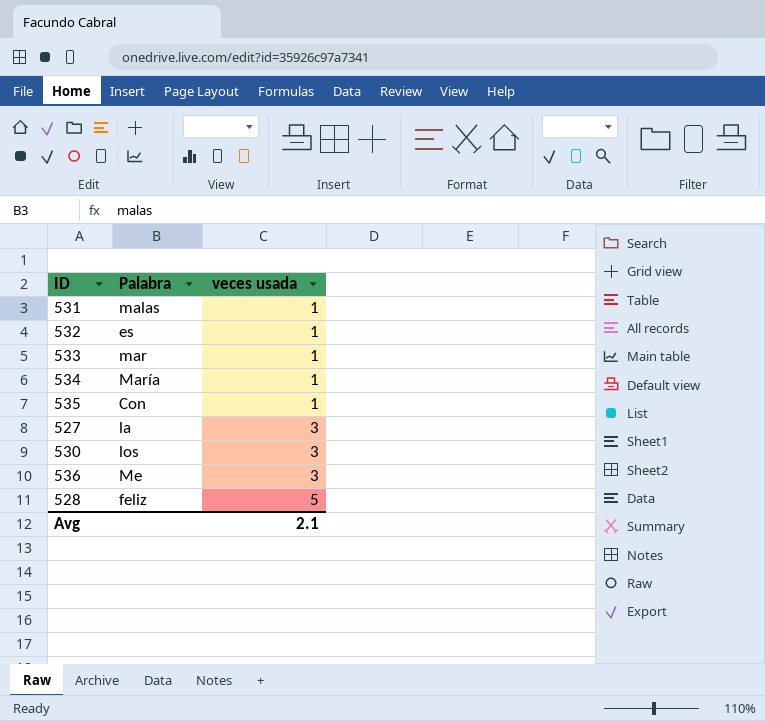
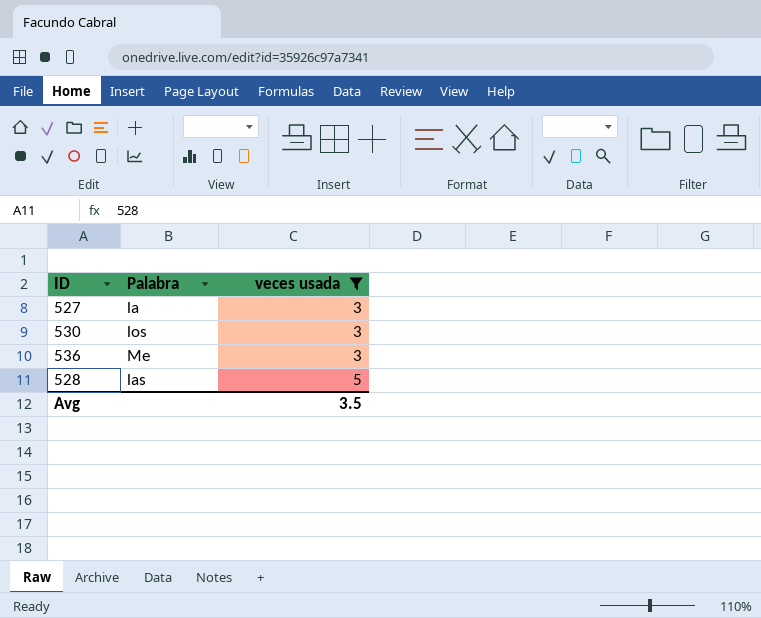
filter: none -> veces usada != 1
528 | Palabra: feliz -> las
Avg | veces usada: 2.1 -> 3.5

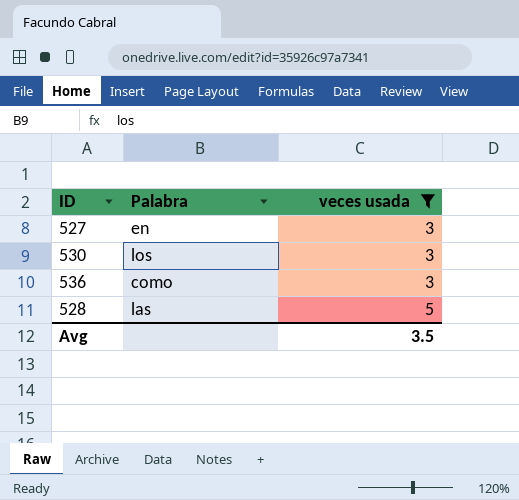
527 | Palabra: la -> en
536 | Palabra: Me -> como

